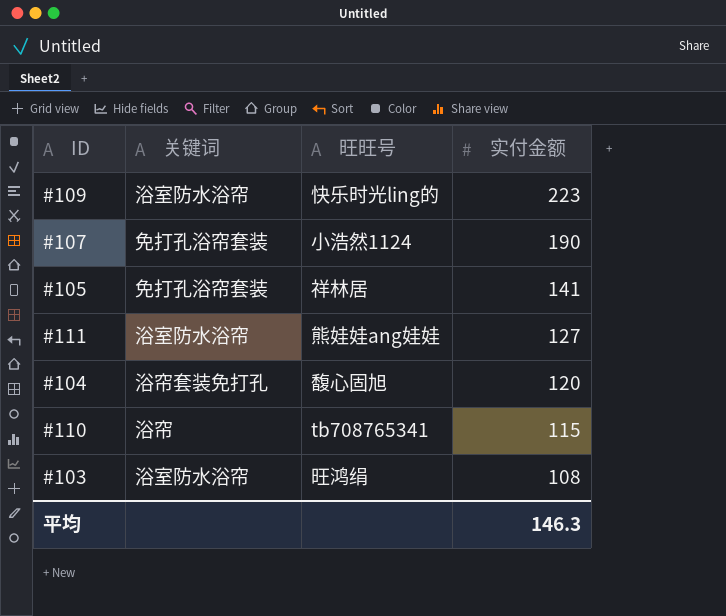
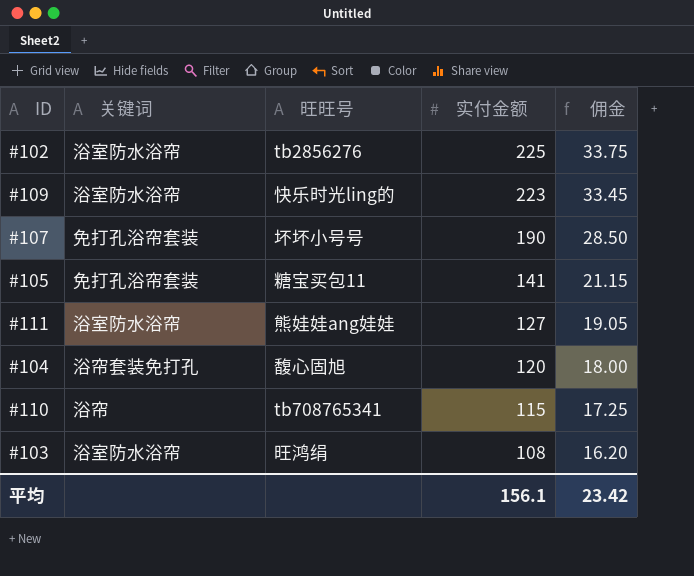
column 佣金 | formula: none -> [实付金额] * 0.15
row #102: none -> 浴室防水浴帘 | tb2856276 | 225 | 33.75
#107 | 旺旺号: 小浩然1124 -> 坏坏小号号
#105 | 旺旺号: 祥林居 -> 糖宝买包11
平均 | 实付金额: 146.3 -> 156.1

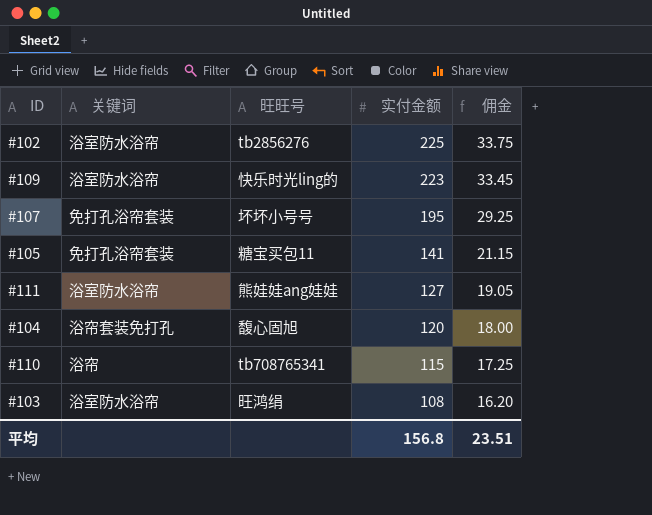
#107 | 实付金额: 190 -> 195
#107 | 佣金: 28.50 -> 29.25
平均 | 实付金额: 156.1 -> 156.8
平均 | 佣金: 23.42 -> 23.51

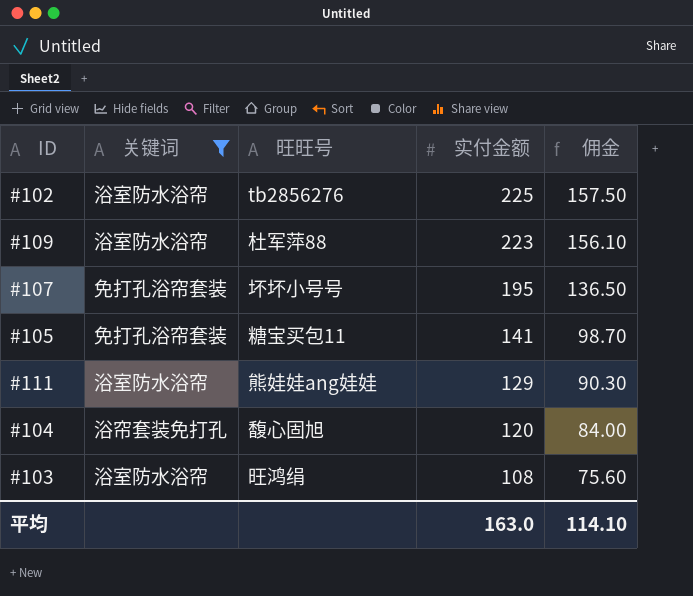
filter: none -> 关键词 != 浴帘
column 佣金 | formula: [实付金额] * 0.15 -> [实付金额] * 0.7
#109 | 旺旺号: 快乐时光ling的 -> 杜军萍88
#111 | 实付金额: 127 -> 129
平均 | 实付金额: 156.8 -> 163.0
平均 | 佣金: 23.51 -> 114.10

